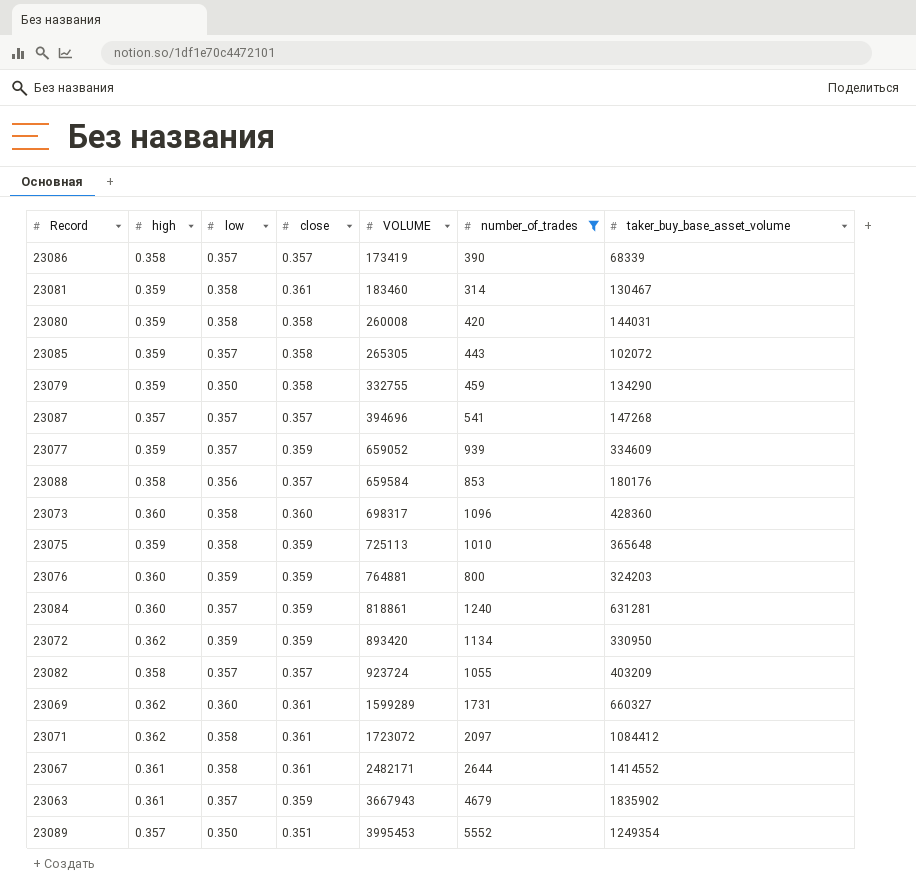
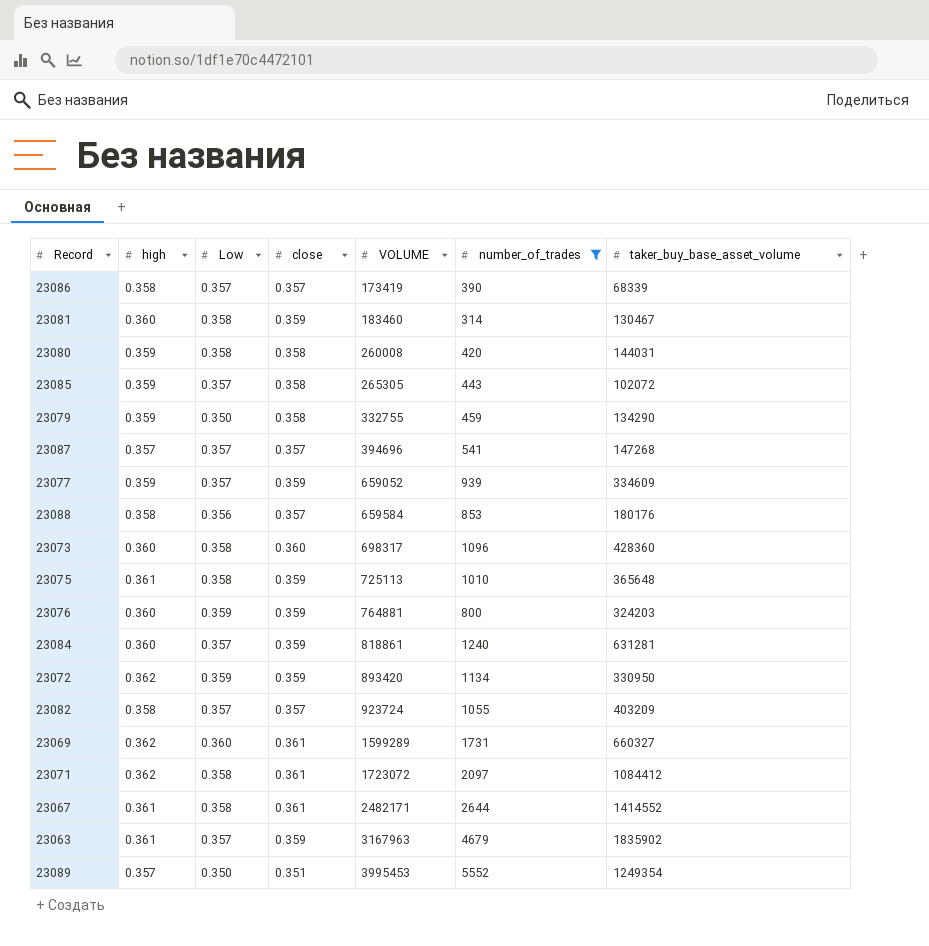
column name: low -> Low
23081 | high: 0.359 -> 0.360
23081 | close: 0.361 -> 0.359
23075 | high: 0.359 -> 0.361
23063 | VOLUME: 3667943 -> 3167963

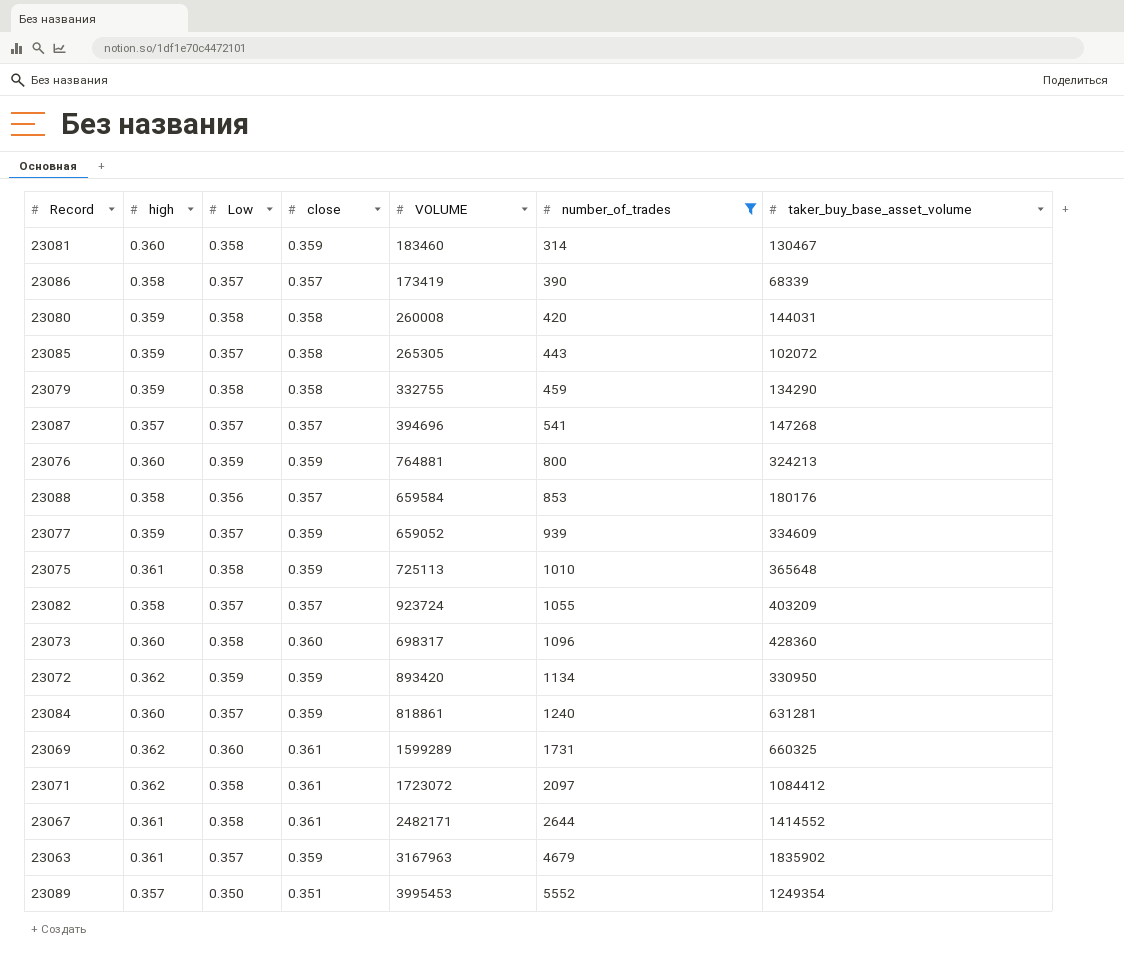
row order: VOLUME ascending -> number_of_trades ascending
23079 | Low: 0.350 -> 0.358
23076 | taker_buy_base_asset_volume: 324203 -> 324213
23069 | taker_buy_base_asset_volume: 660327 -> 660325

